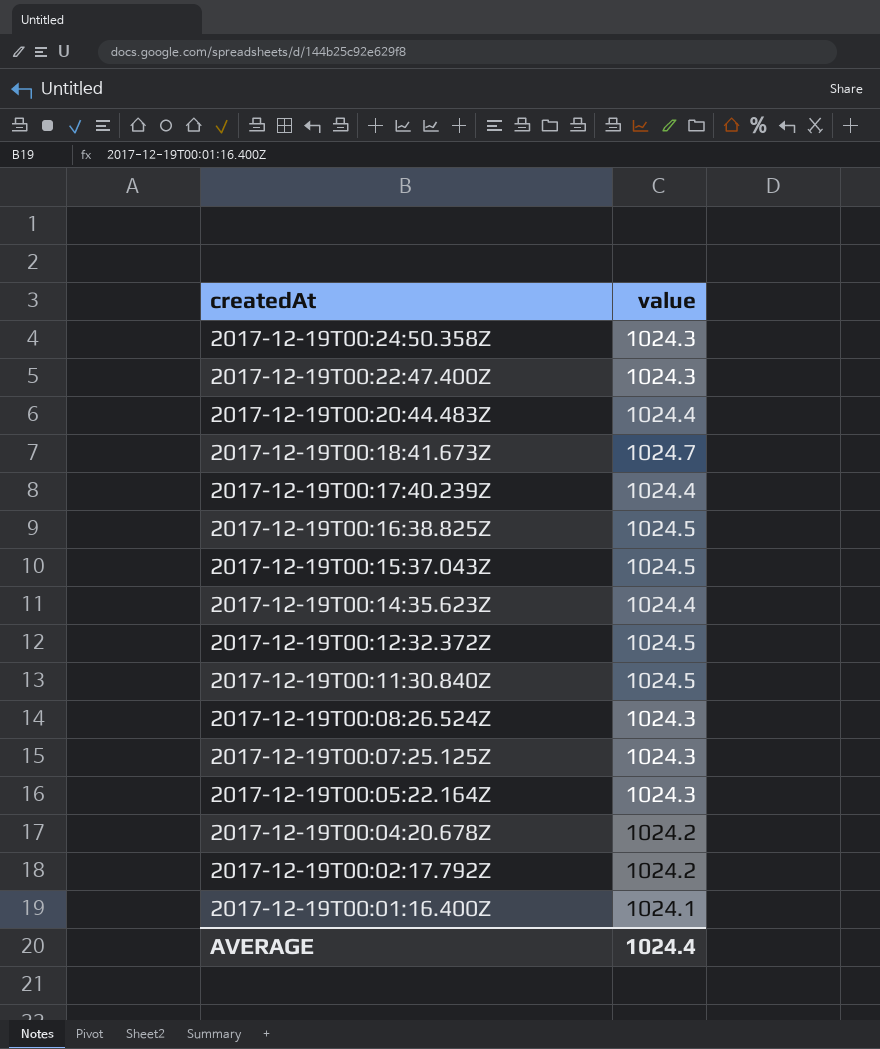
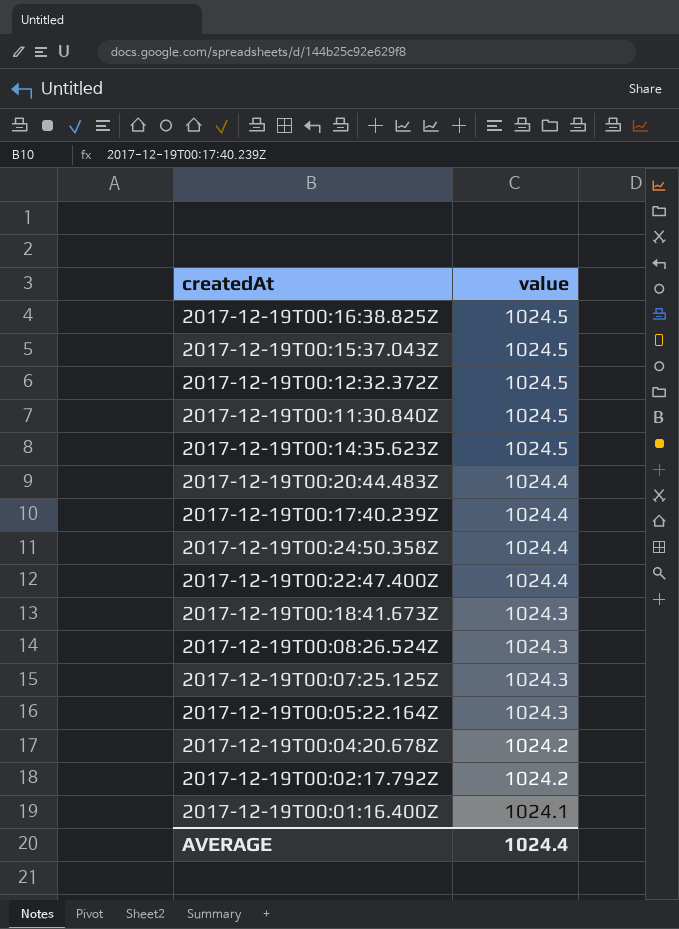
row order: createdAt descending -> value descending
2017-12-19T00:14:35.623Z | value: 1024.4 -> 1024.5
2017-12-19T00:24:50.358Z | value: 1024.3 -> 1024.4
2017-12-19T00:22:47.400Z | value: 1024.3 -> 1024.4
2017-12-19T00:18:41.673Z | value: 1024.7 -> 1024.3

